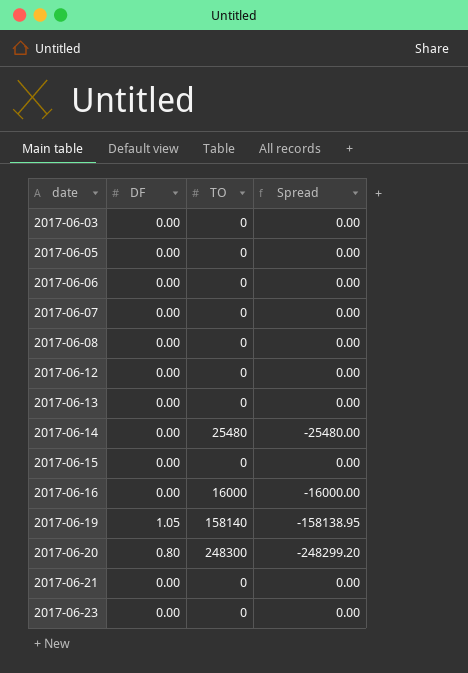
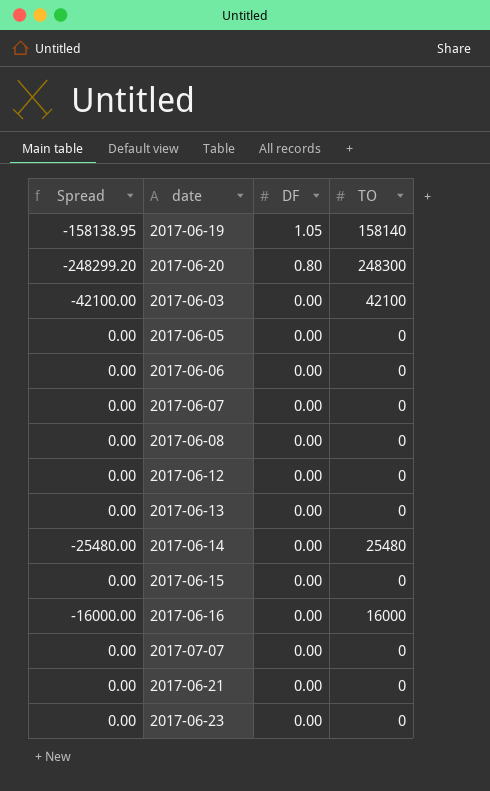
row order: date ascending -> DF descending
column Spread | position: 4 -> 1
2017-06-03 | Spread: 0.00 -> -42100.00
2017-06-03 | TO: 0 -> 42100
row 2017-07-07: none -> 0.00 | 0.00 | 0

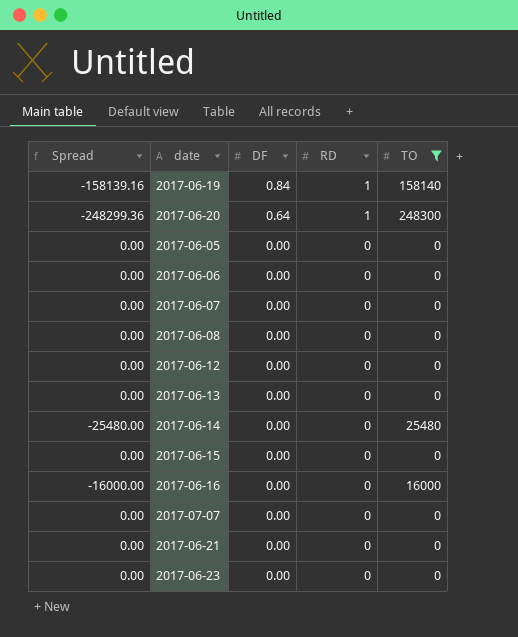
filter: none -> TO != 42100
column RD | position: none -> 4
2017-06-19 | Spread: -158138.95 -> -158139.16
2017-06-19 | DF: 1.05 -> 0.84
2017-06-20 | Spread: -248299.20 -> -248299.36
2017-06-20 | DF: 0.80 -> 0.64

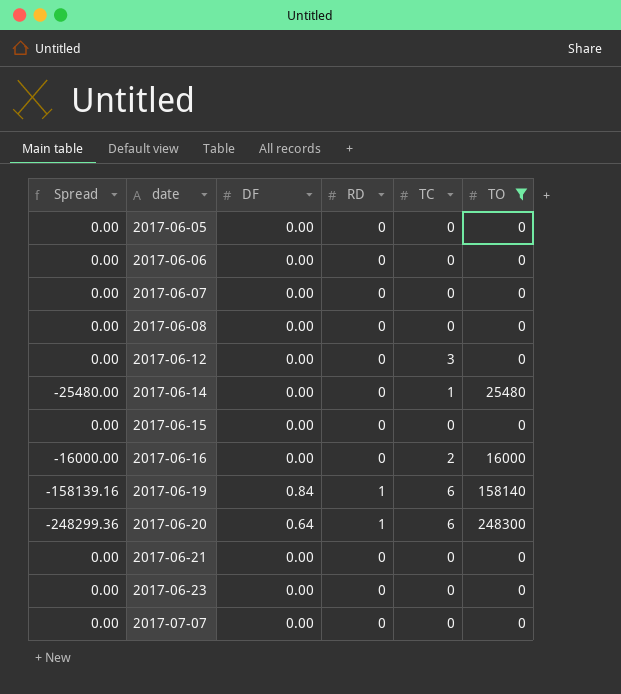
row order: DF descending -> date ascending
column TC | position: none -> 5
row 2017-06-13: 0.00 | 0.00 | 0 | 0 -> none

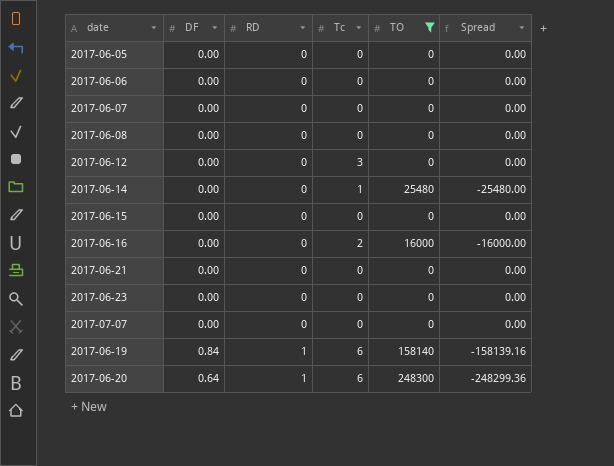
row order: date ascending -> RD ascending
column name: TC -> Tc
column Spread | position: 1 -> 6

